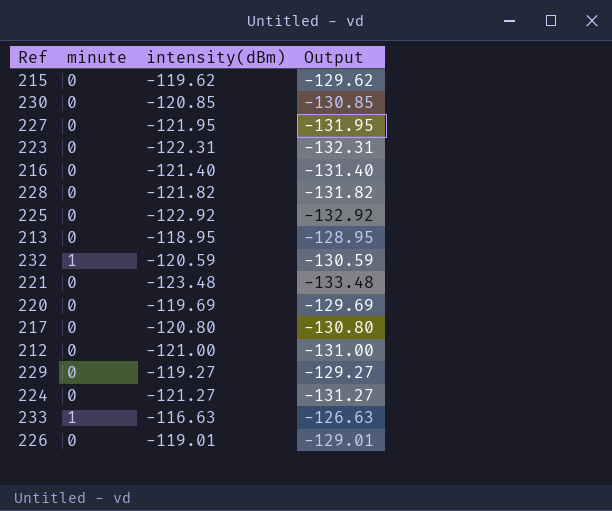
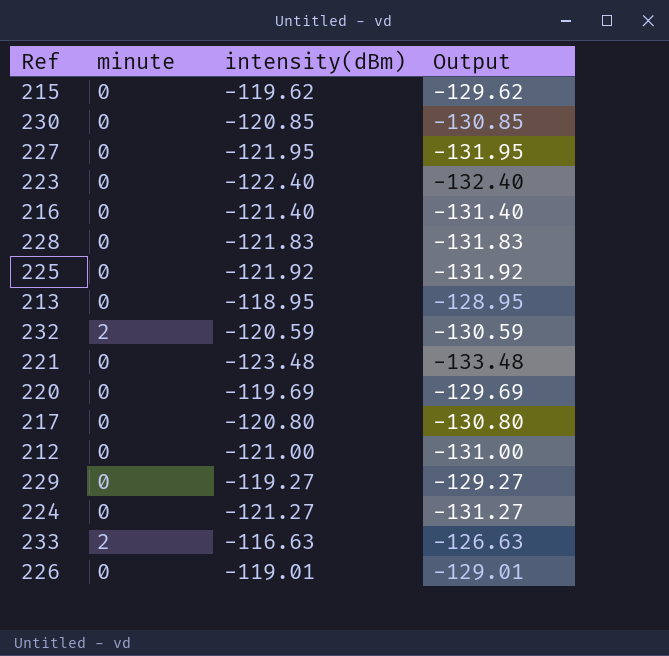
223 | intensity(dBm): -122.31 -> -122.40
223 | Output: -132.31 -> -132.40
228 | intensity(dBm): -121.82 -> -121.83
228 | Output: -131.82 -> -131.83
225 | intensity(dBm): -122.92 -> -121.92
225 | Output: -132.92 -> -131.92
232 | minute: 1 -> 2
233 | minute: 1 -> 2

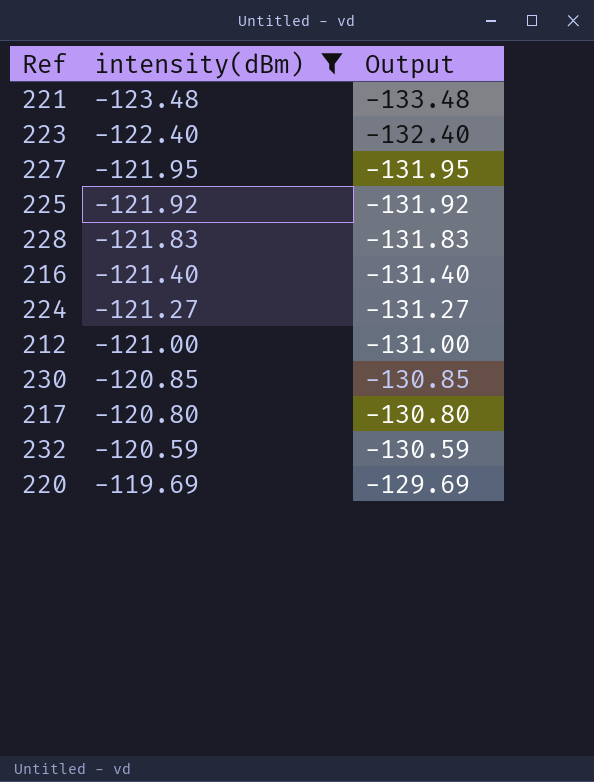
filter: none -> intensity(dBm) <= -119.69
row order: none -> intensity(dBm) ascending
column minute | position: 2 -> none

